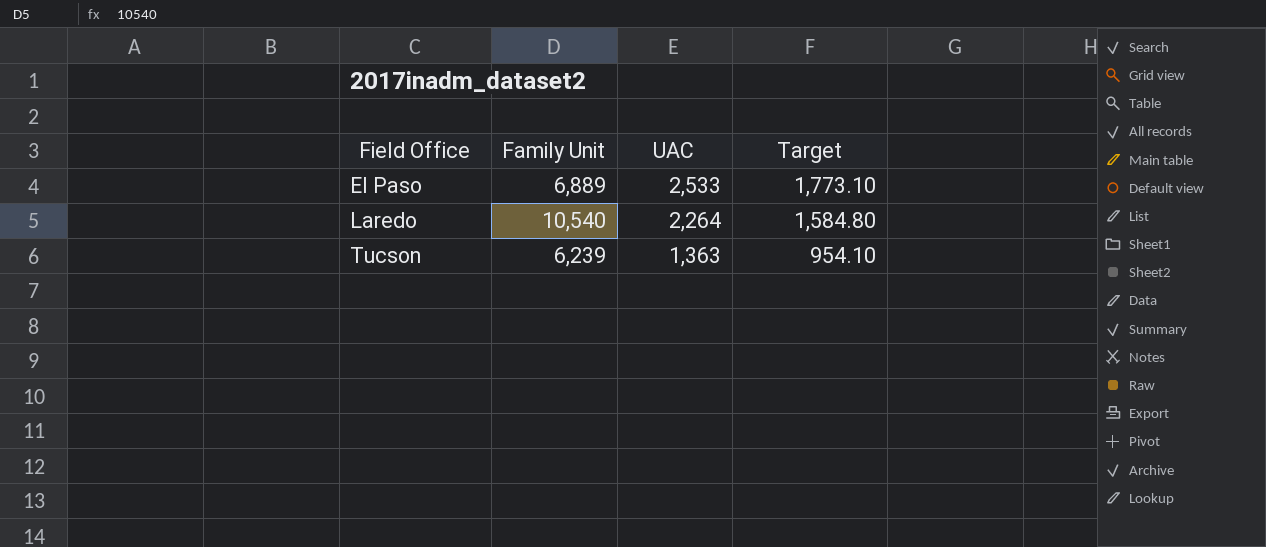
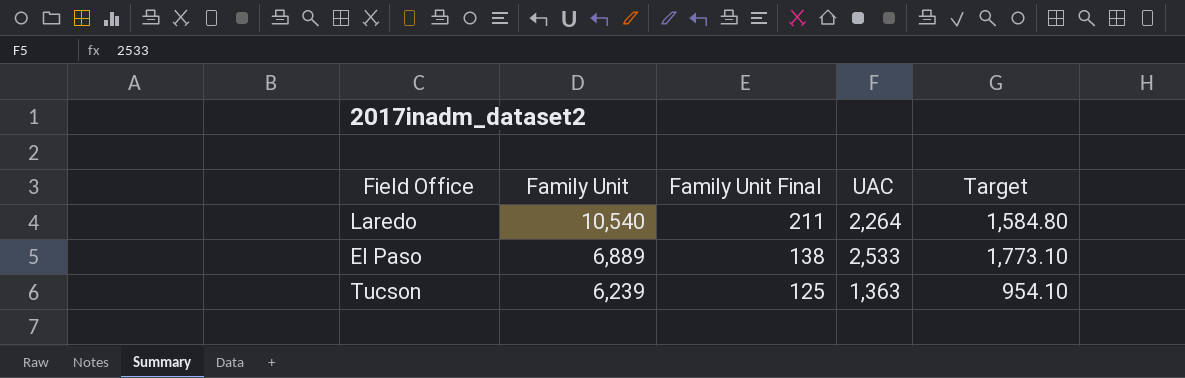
row order: Field Office ascending -> Family Unit descending
column Family Unit Final | formula: none -> [Family Unit] * 0.02

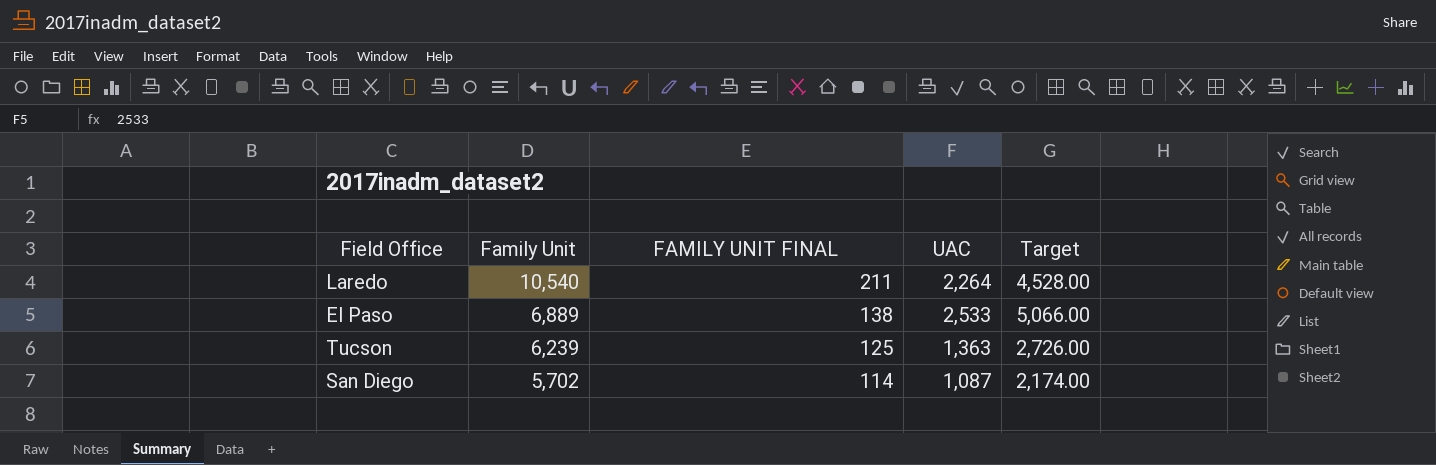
column name: Family Unit Final -> FAMILY UNIT FINAL
column Target | formula: [UAC] * 0.7 -> [UAC] * 2
row San Diego: none -> 5,702 | 114 | 1,087 | 2,174.00

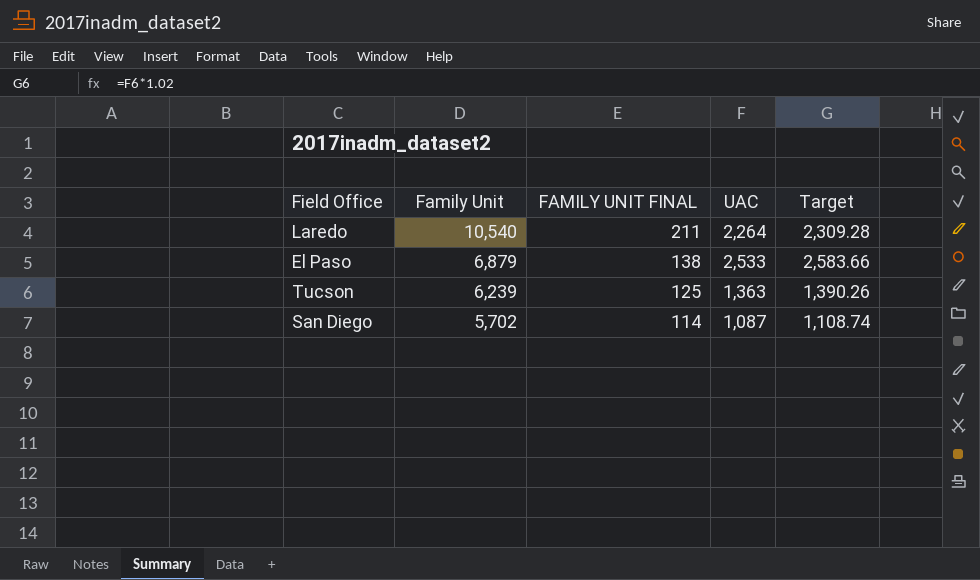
column Target | formula: [UAC] * 2 -> [UAC] * 1.02
El Paso | Family Unit: 6,889 -> 6,879

